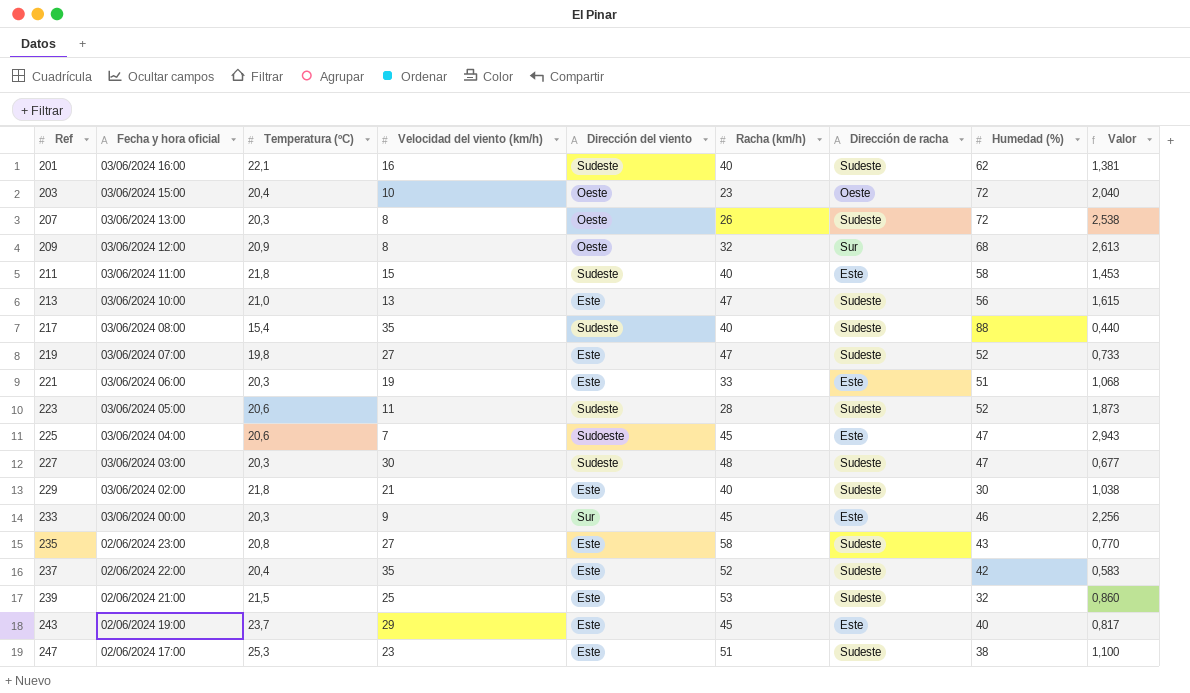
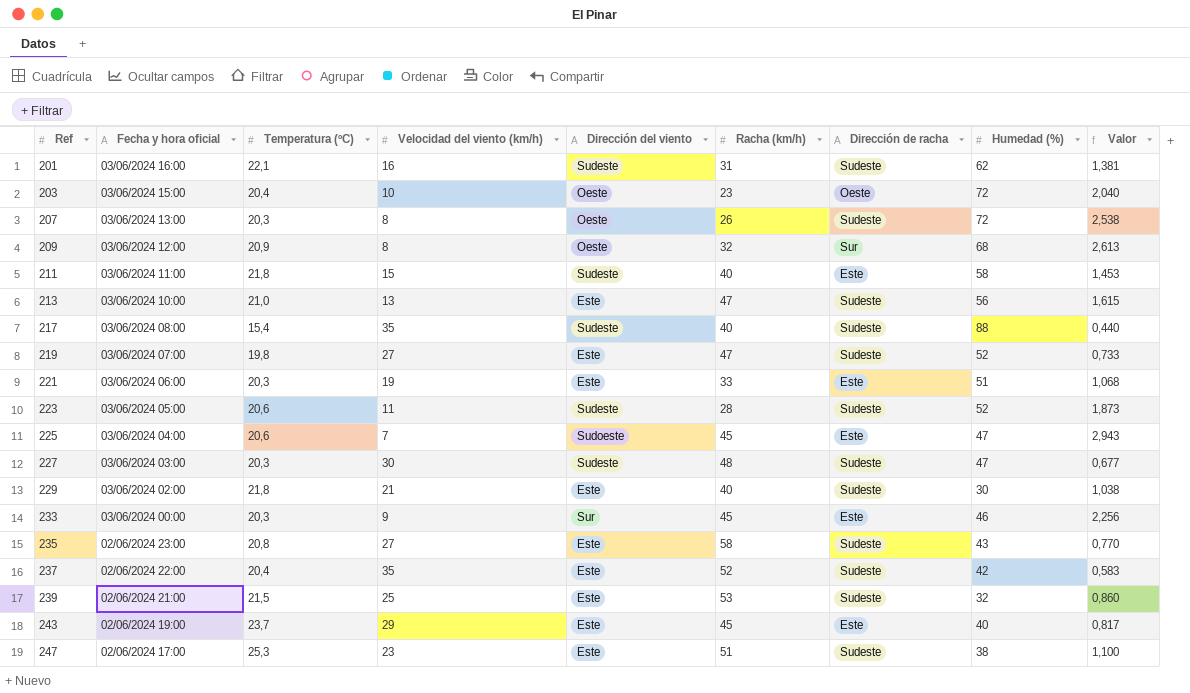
201 | Racha (km/h): 40 -> 31

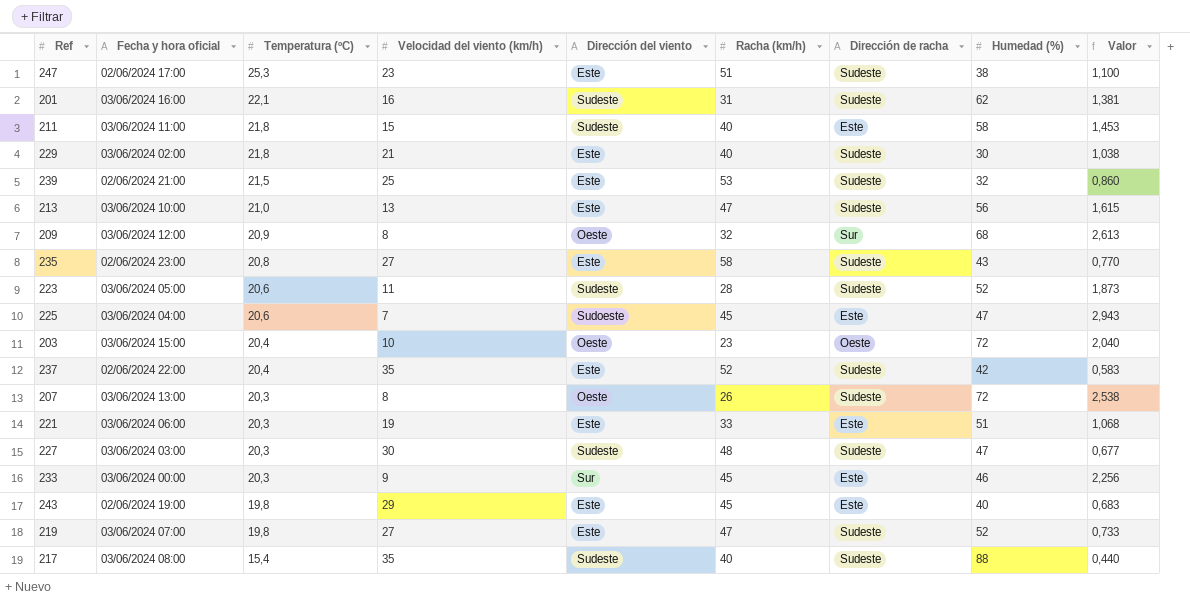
row order: Ref ascending -> Temperatura (ºC) descending
243 | Temperatura (ºC): 23,7 -> 19,8
243 | Valor: 0,817 -> 0,683

